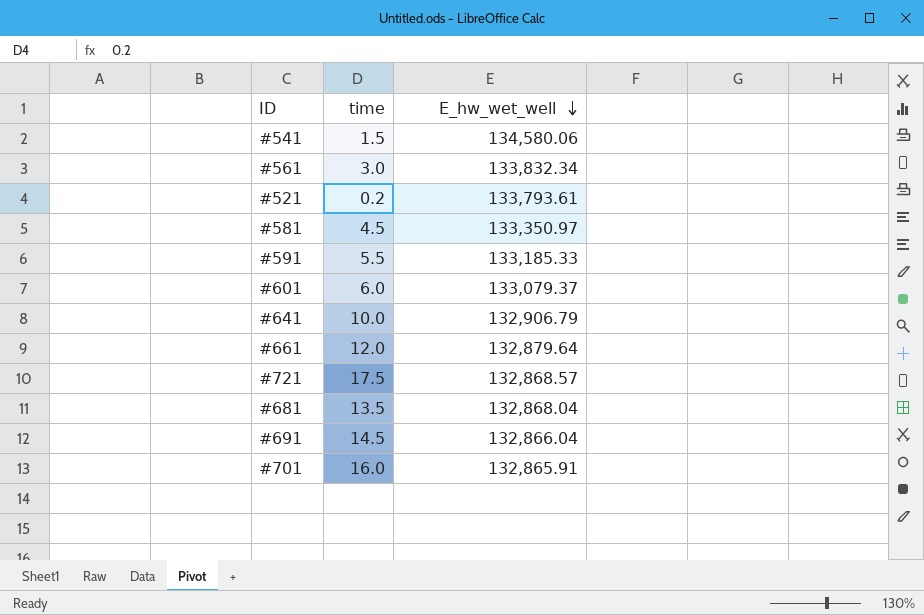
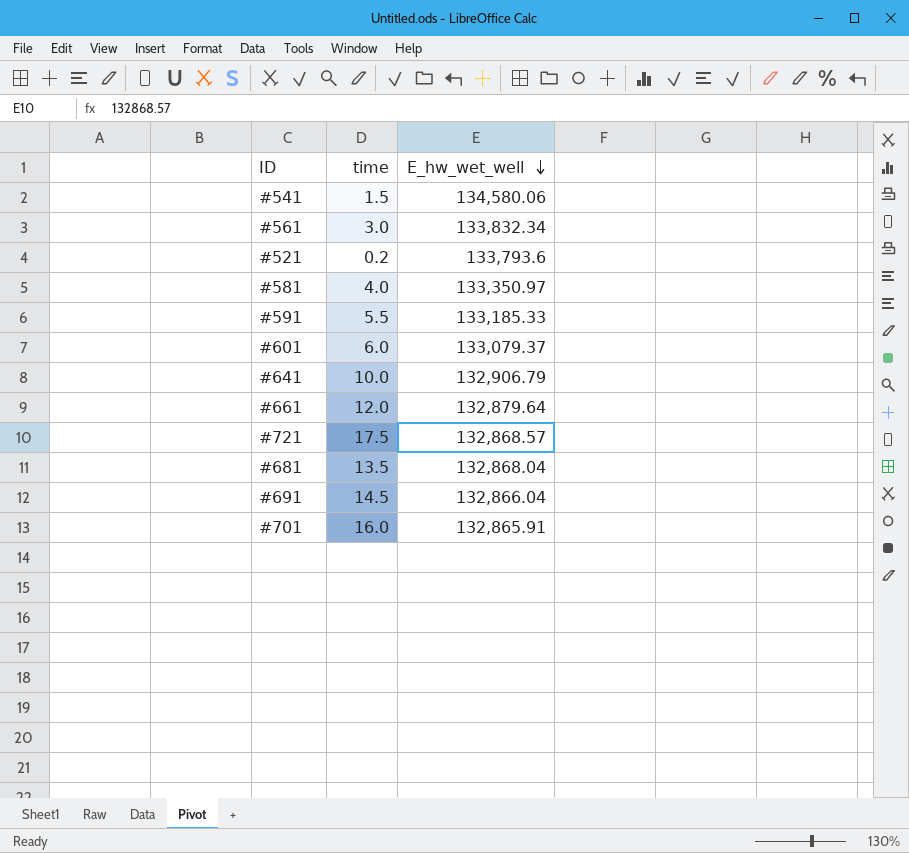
#521 | E_hw_wet_well: 133,793.61 -> 133,793.6
#581 | time: 4.5 -> 4.0

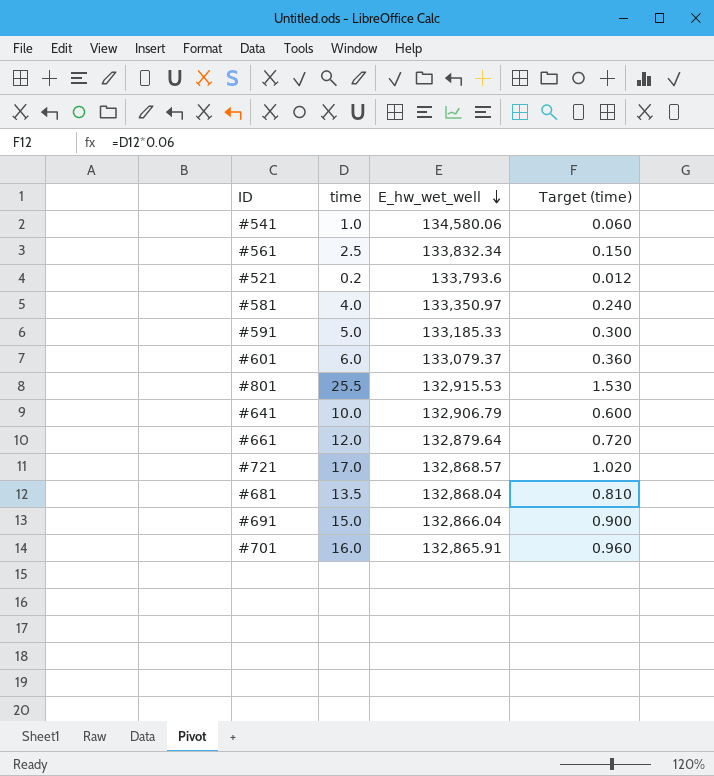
column Target (time) | formula: none -> [time] * 0.06
#541 | time: 1.5 -> 1.0
#561 | time: 3.0 -> 2.5
#591 | time: 5.5 -> 5.0
row #801: none -> 25.5 | 132,915.53 | 1.530
#721 | time: 17.5 -> 17.0
#691 | time: 14.5 -> 15.0

